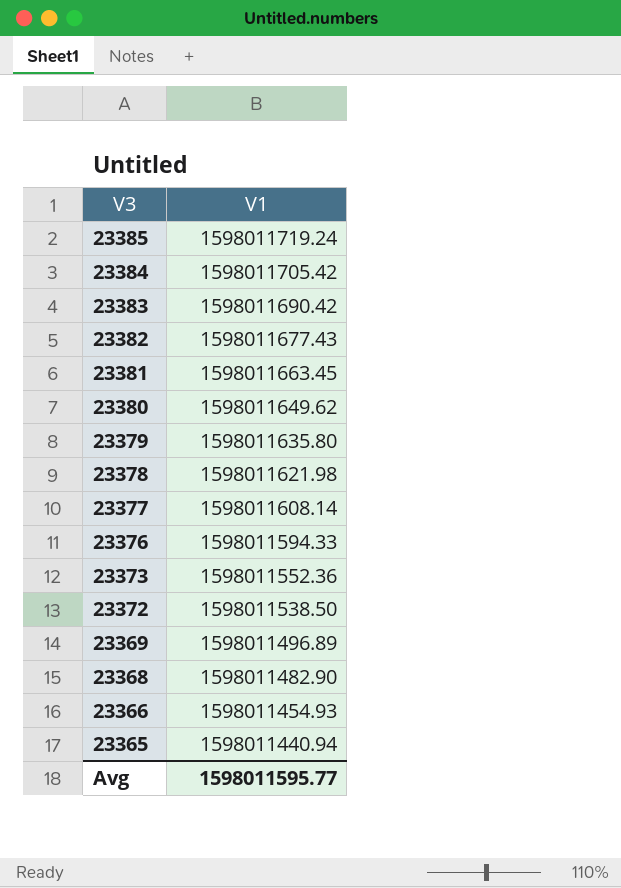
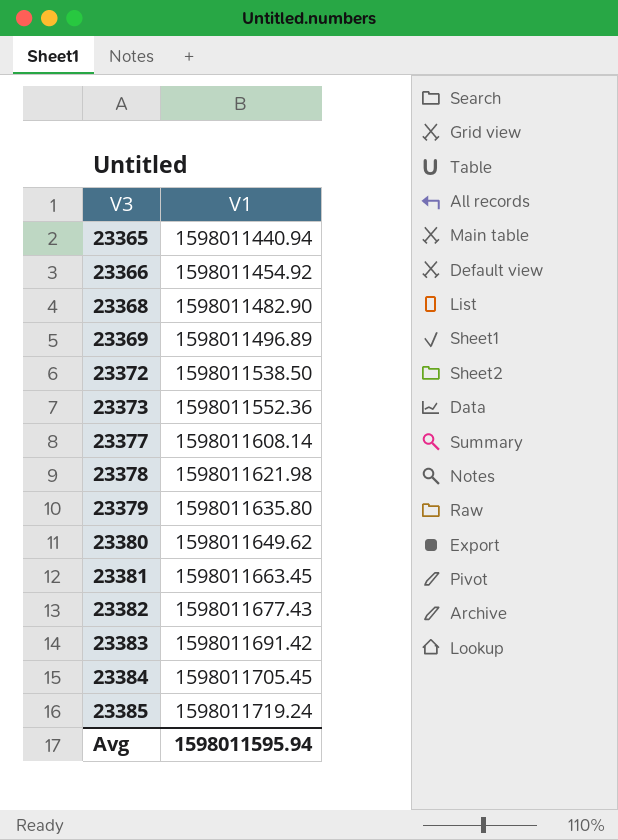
row order: V3 descending -> V3 ascending
row 23376: 1598011594.33 -> none
23366 | V1: 1598011454.93 -> 1598011454.92
23383 | V1: 1598011690.42 -> 1598011691.42
23384 | V1: 1598011705.42 -> 1598011705.45
Avg | V1: 1598011595.77 -> 1598011595.94

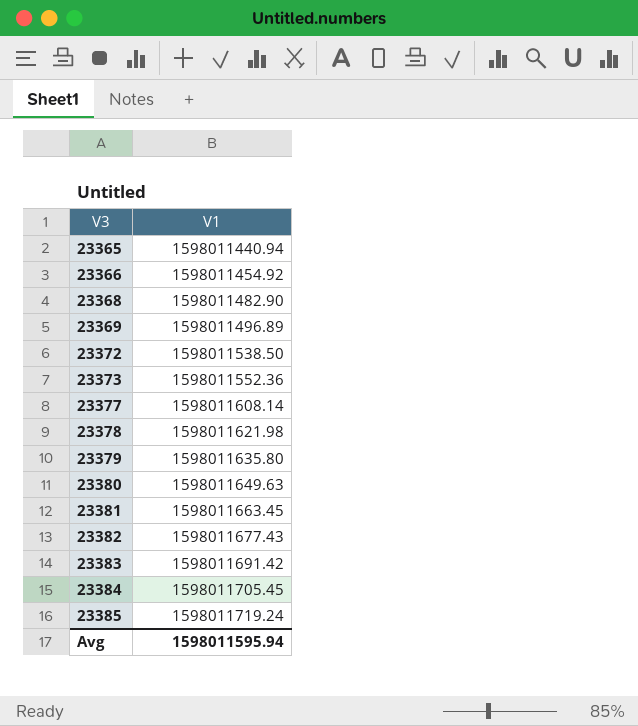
23380 | V1: 1598011649.62 -> 1598011649.63

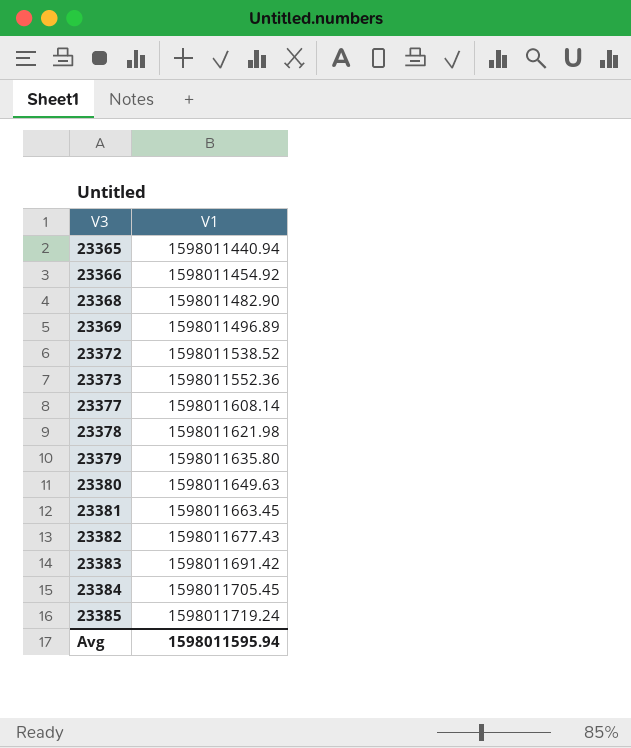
23372 | V1: 1598011538.50 -> 1598011538.52

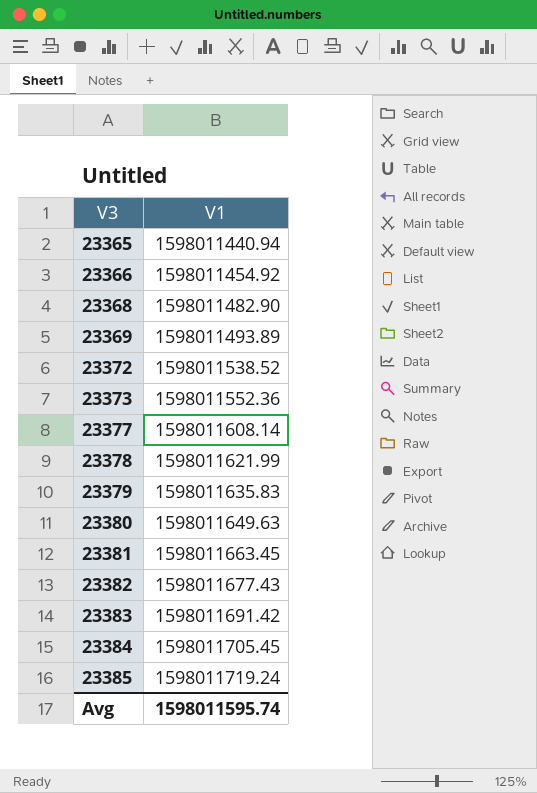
23369 | V1: 1598011496.89 -> 1598011493.89
23378 | V1: 1598011621.98 -> 1598011621.99
23379 | V1: 1598011635.80 -> 1598011635.83
Avg | V1: 1598011595.94 -> 1598011595.74

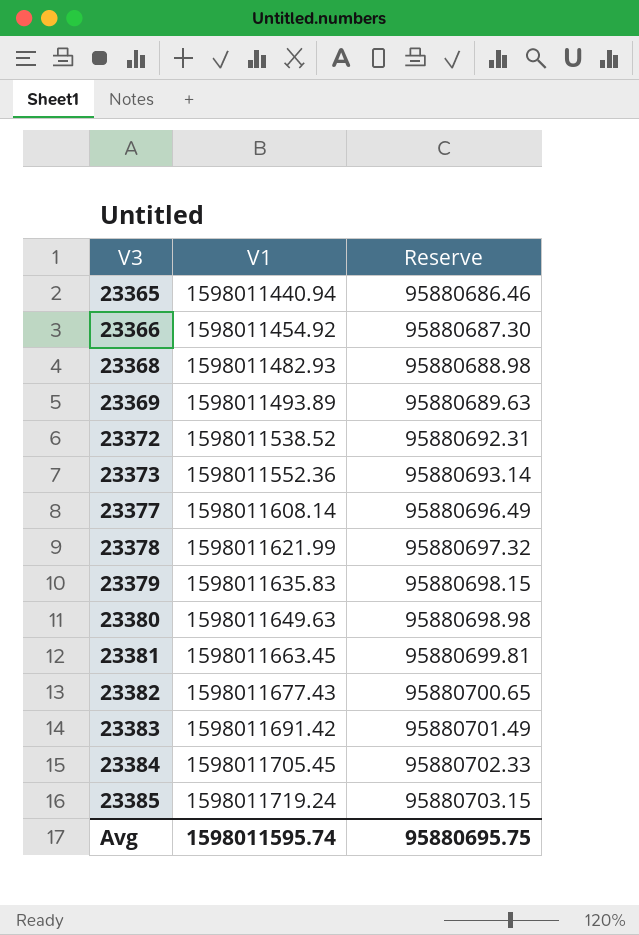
column Reserve | formula: none -> [V1] * 0.06
23368 | V1: 1598011482.90 -> 1598011482.93

